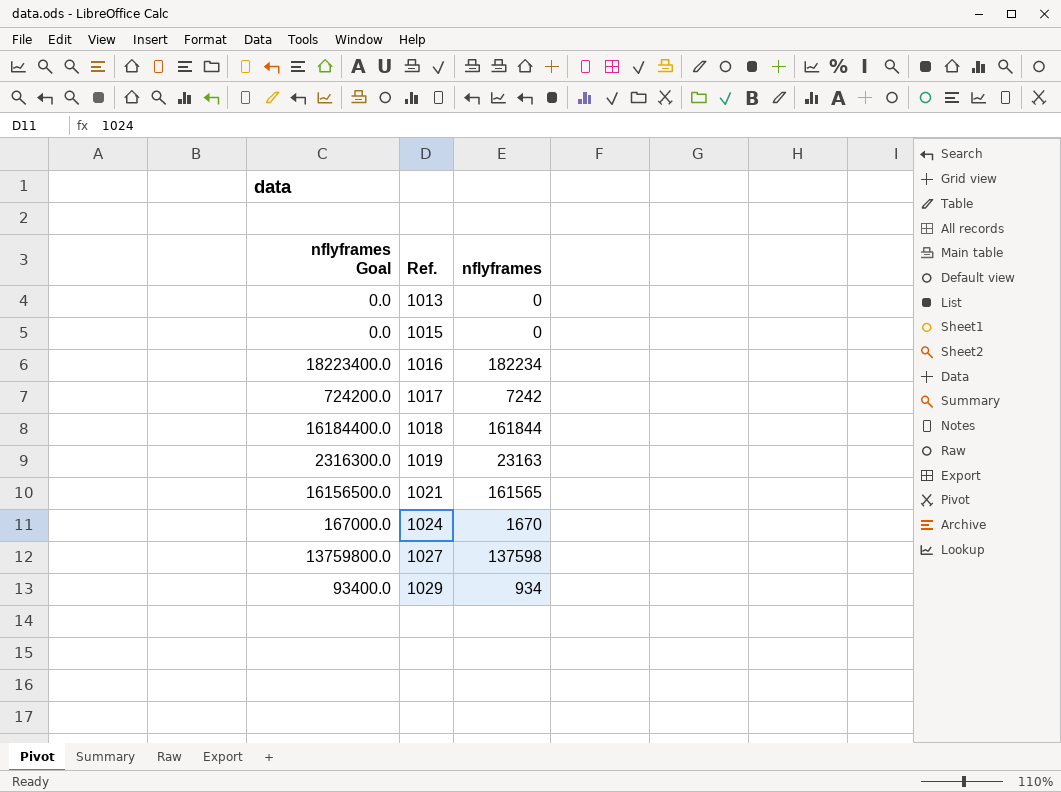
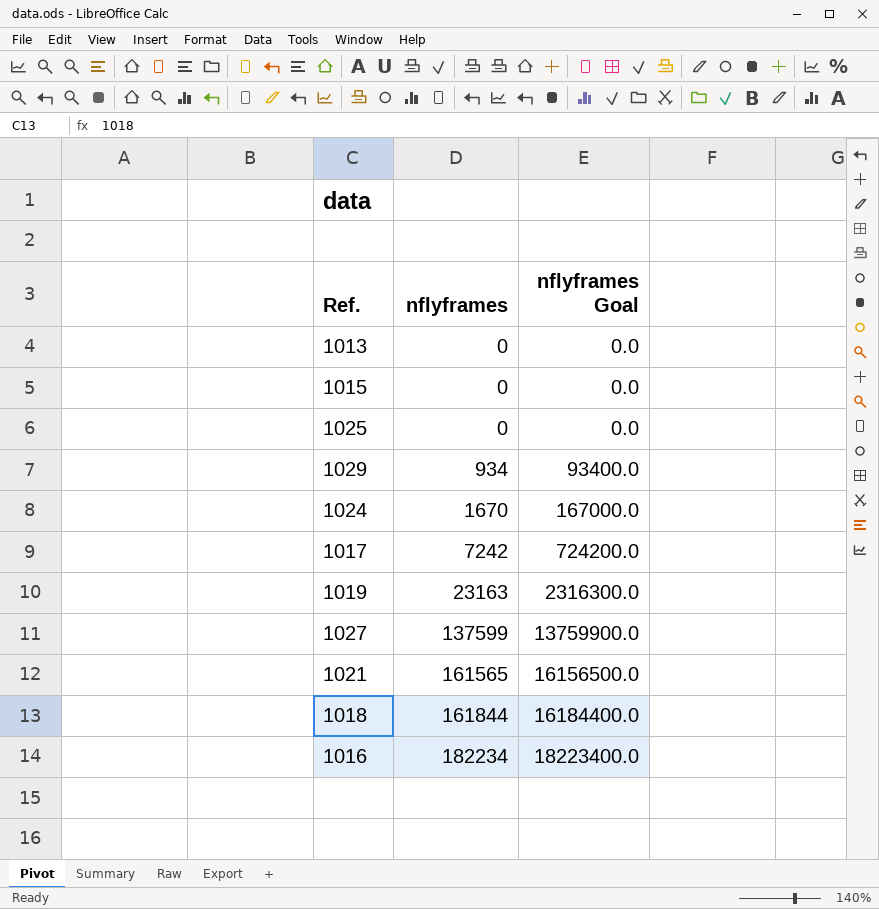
row order: Ref. ascending -> nflyframes ascending
column nflyframes Goal | position: 1 -> 3
row 1025: none -> 0 | 0.0
1027 | nflyframes: 137598 -> 137599
1027 | nflyframes Goal: 13759800.0 -> 13759900.0

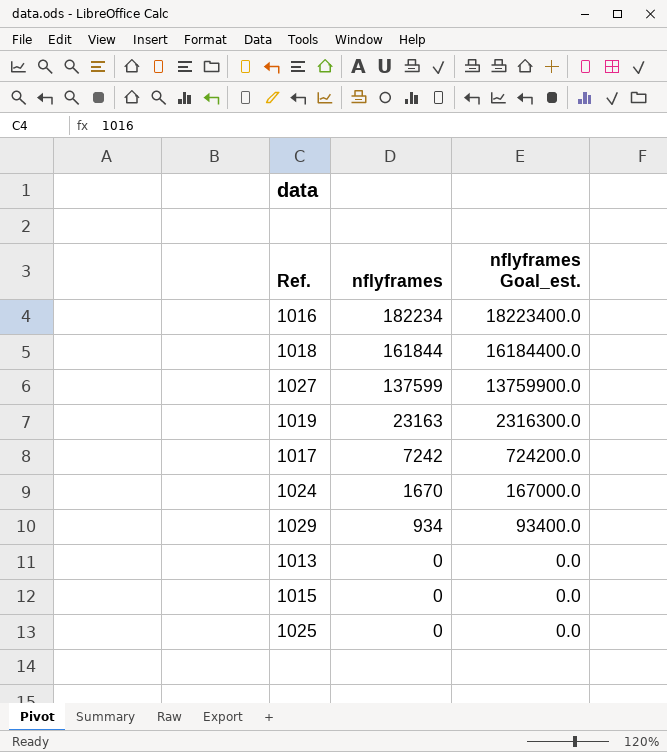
row order: nflyframes ascending -> nflyframes descending
column name: nflyframes Goal -> nflyframes Goal_est.
row 1021: 161565 | 16156500.0 -> none

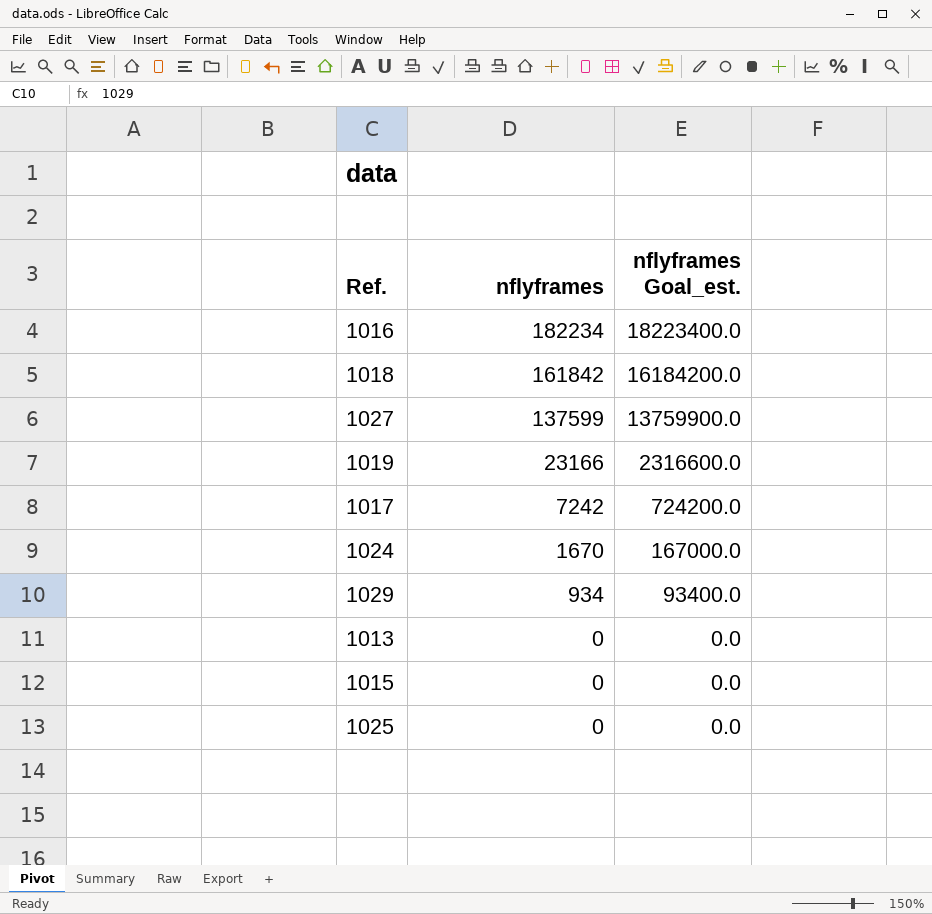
1018 | nflyframes: 161844 -> 161842
1018 | nflyframes Goal_est.: 16184400.0 -> 16184200.0
1019 | nflyframes: 23163 -> 23166
1019 | nflyframes Goal_est.: 2316300.0 -> 2316600.0

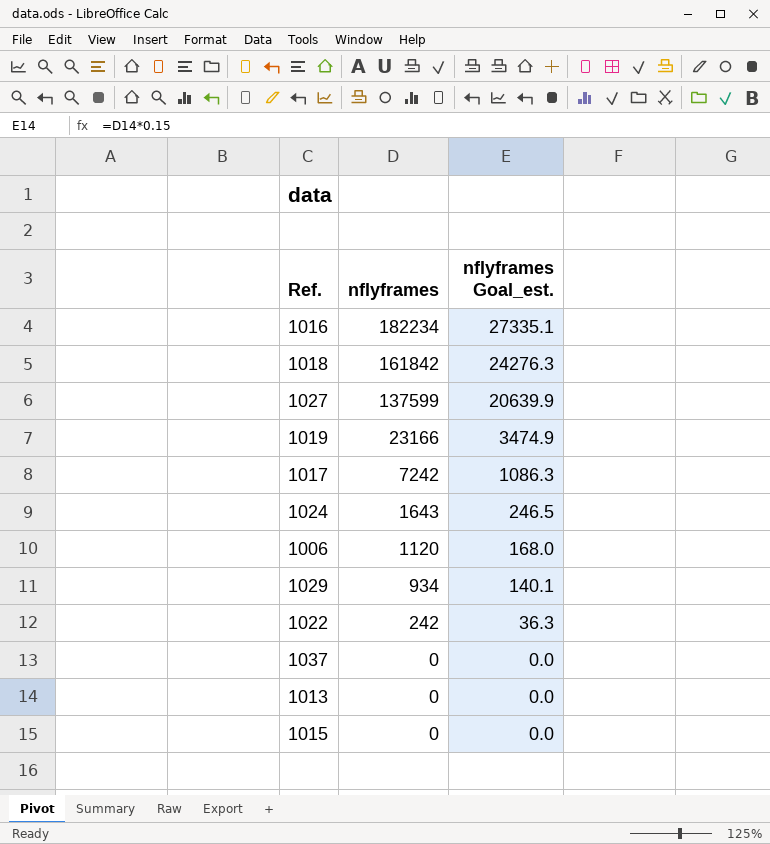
column nflyframes Goal_est. | formula: [nflyframes] * 100 -> [nflyframes] * 0.15
row 1025: 0 | 0.0 -> none
1024 | nflyframes: 1670 -> 1643
row 1006: none -> 1120 | 168.0
row 1022: none -> 242 | 36.3
row 1037: none -> 0 | 0.0

